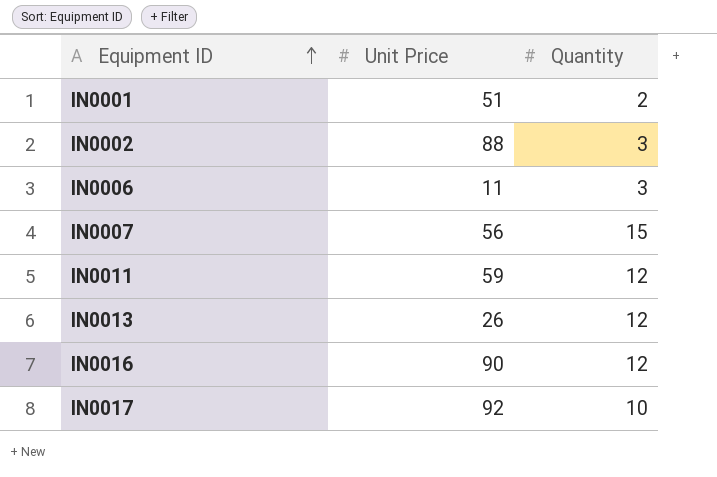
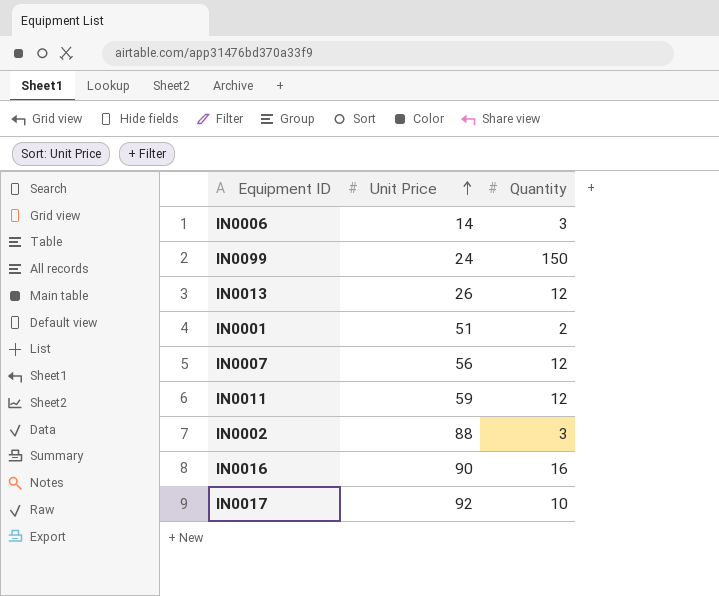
row order: Equipment ID ascending -> Unit Price ascending
IN0006 | Unit Price: 11 -> 14
row IN0099: none -> 24 | 150
IN0007 | Quantity: 15 -> 12
IN0016 | Quantity: 12 -> 16

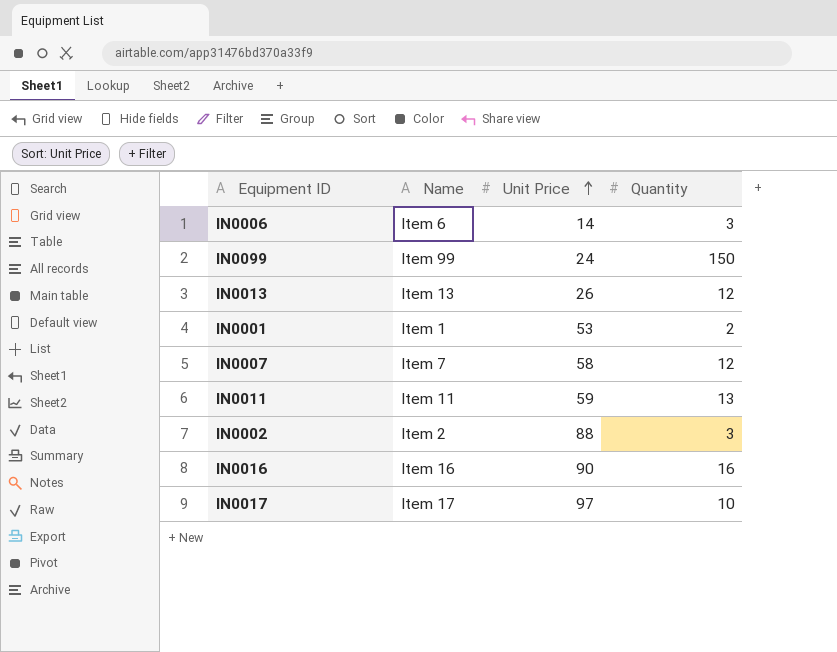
column Name | position: none -> 2
IN0001 | Unit Price: 51 -> 53
IN0007 | Unit Price: 56 -> 58
IN0011 | Quantity: 12 -> 13
IN0017 | Unit Price: 92 -> 97

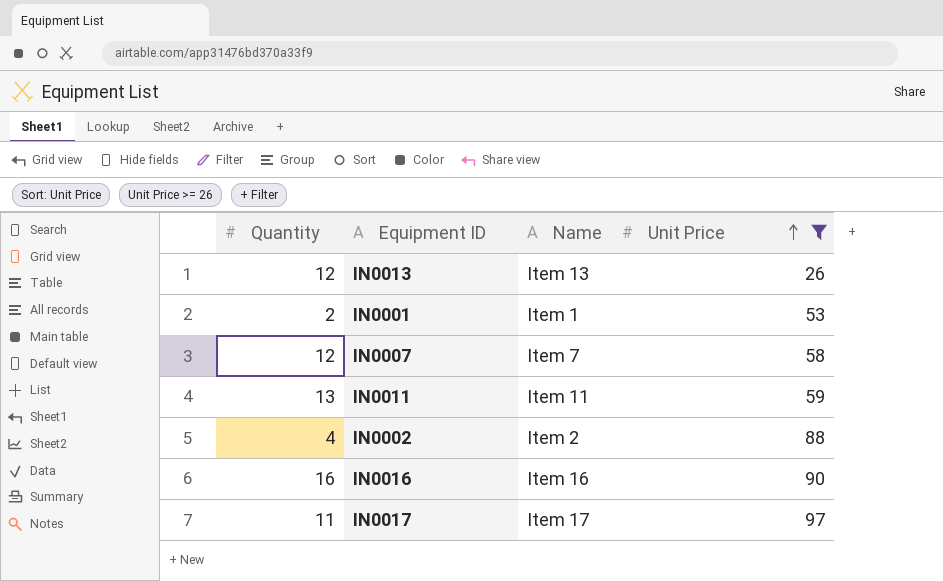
filter: none -> Unit Price >= 26
column Quantity | position: 4 -> 1
IN0002 | Quantity: 3 -> 4
IN0017 | Quantity: 10 -> 11

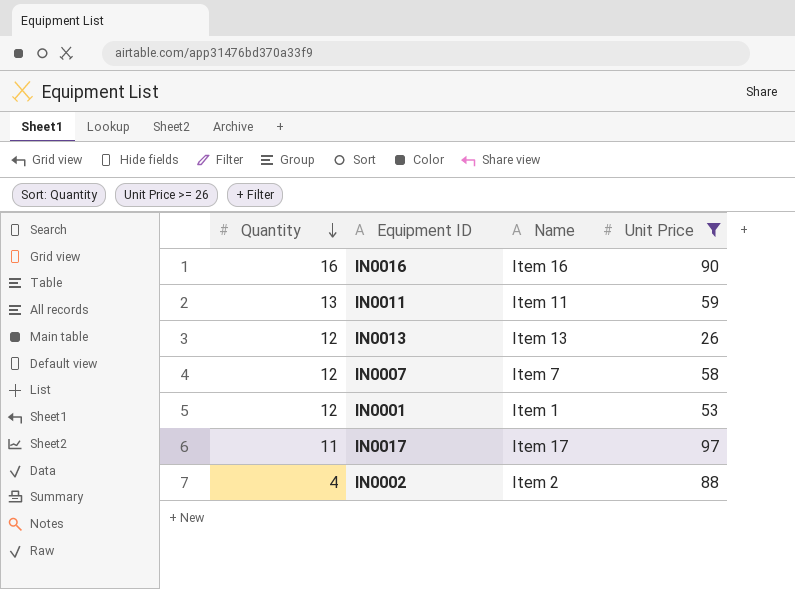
row order: Unit Price ascending -> Quantity descending
IN0001 | Quantity: 2 -> 12

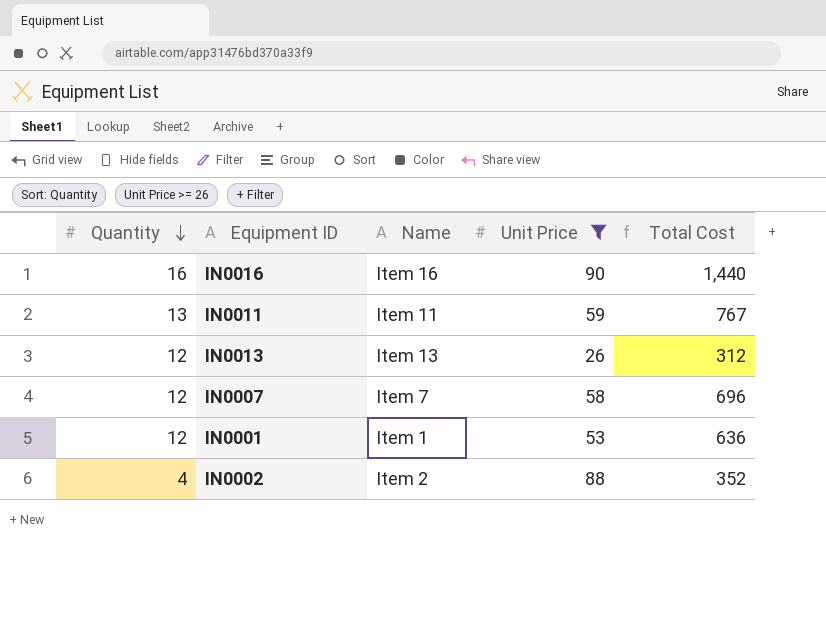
column Total Cost | formula: none -> [Quantity] * [Unit Price]
row IN0017: 11 | Item 17 | 97 -> none

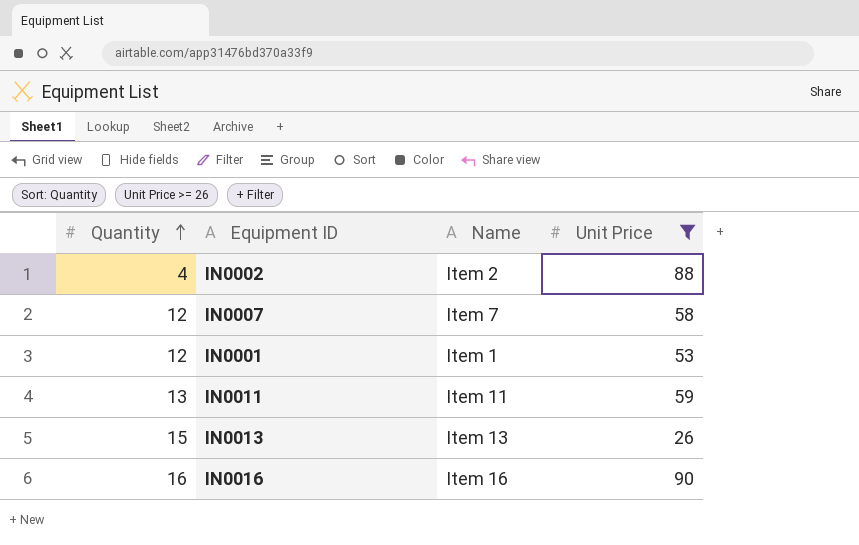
row order: Quantity descending -> Quantity ascending
column Total Cost | formula: [Quantity] * [Unit Price] -> none
IN0013 | Quantity: 12 -> 15

